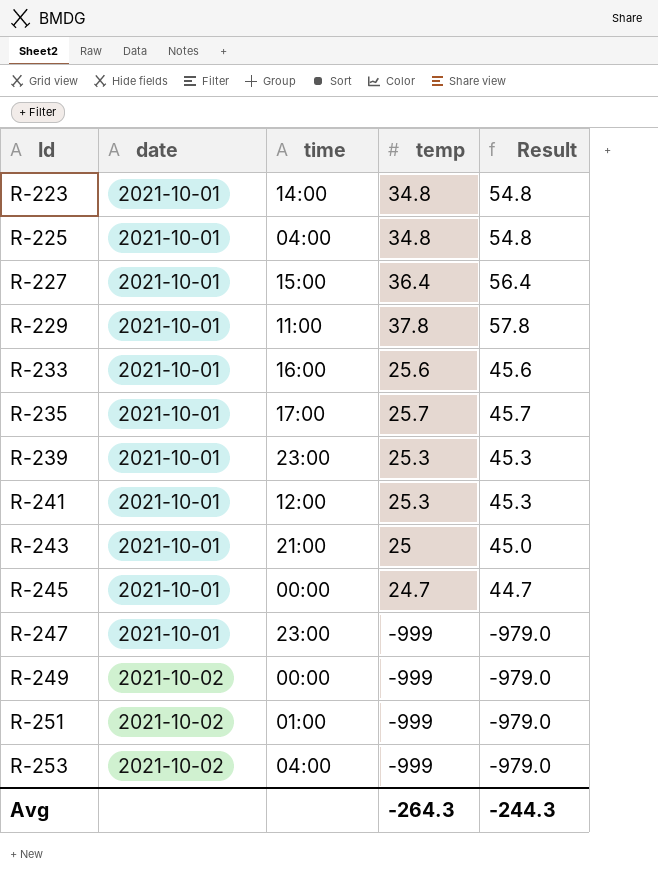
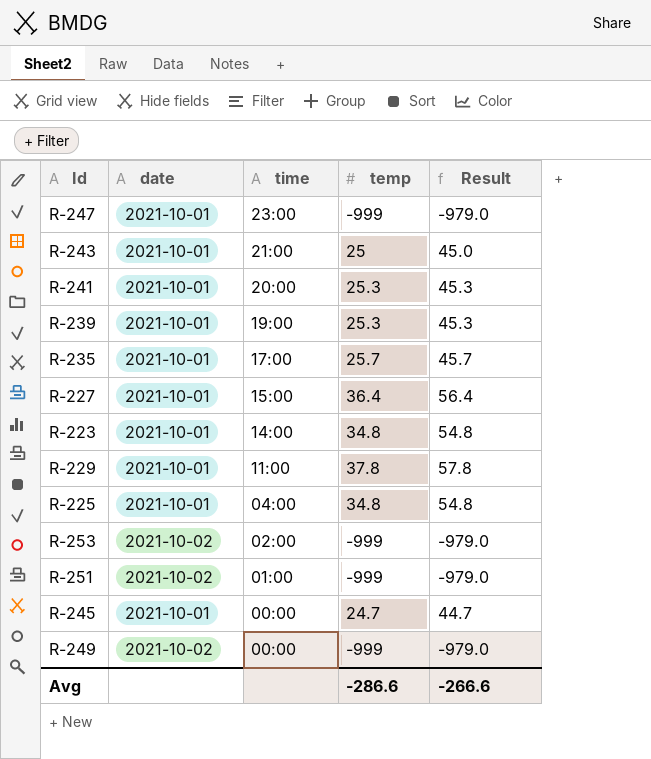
row order: Id ascending -> time descending
row R-233: 2021-10-01 | 16:00 | 25.6 | 45.6 -> none
R-241 | time: 12:00 -> 20:00
R-239 | time: 23:00 -> 19:00
R-253 | time: 04:00 -> 02:00
Avg | temp: -264.3 -> -286.6
Avg | Result: -244.3 -> -266.6

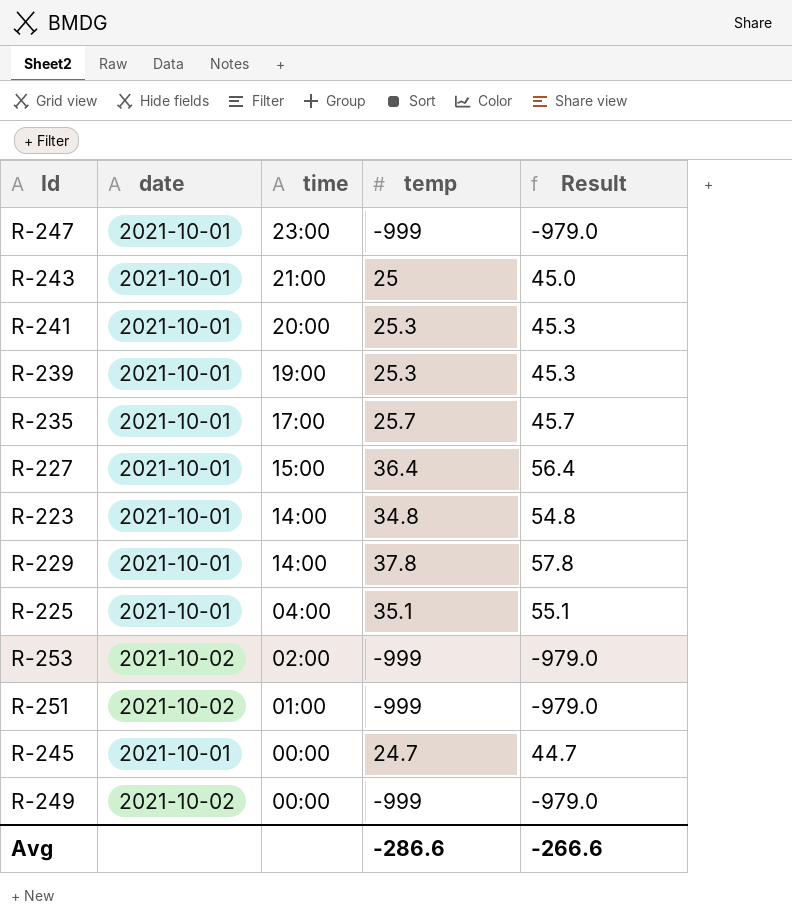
R-229 | time: 11:00 -> 14:00
R-225 | temp: 34.8 -> 35.1
R-225 | Result: 54.8 -> 55.1

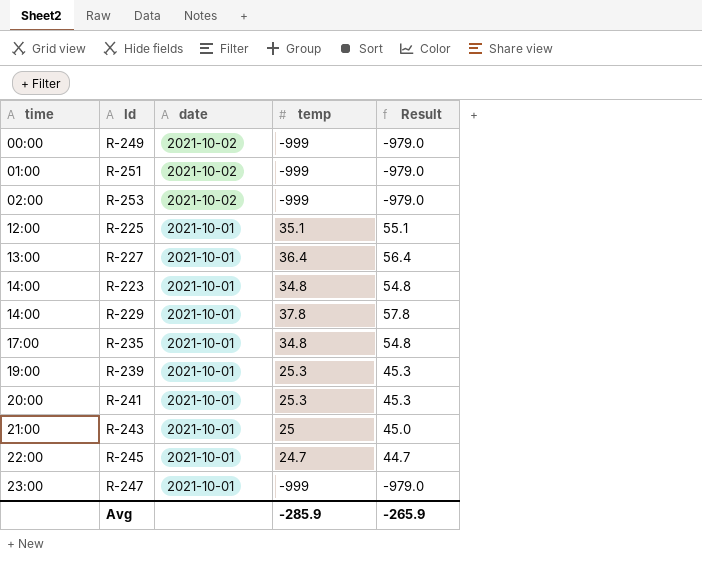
row order: time descending -> time ascending
column time | position: 3 -> 1
R-225 | time: 04:00 -> 12:00
R-227 | time: 15:00 -> 13:00
R-235 | temp: 25.7 -> 34.8
R-235 | Result: 45.7 -> 54.8
R-245 | time: 00:00 -> 22:00
Avg | temp: -286.6 -> -285.9
Avg | Result: -266.6 -> -265.9

